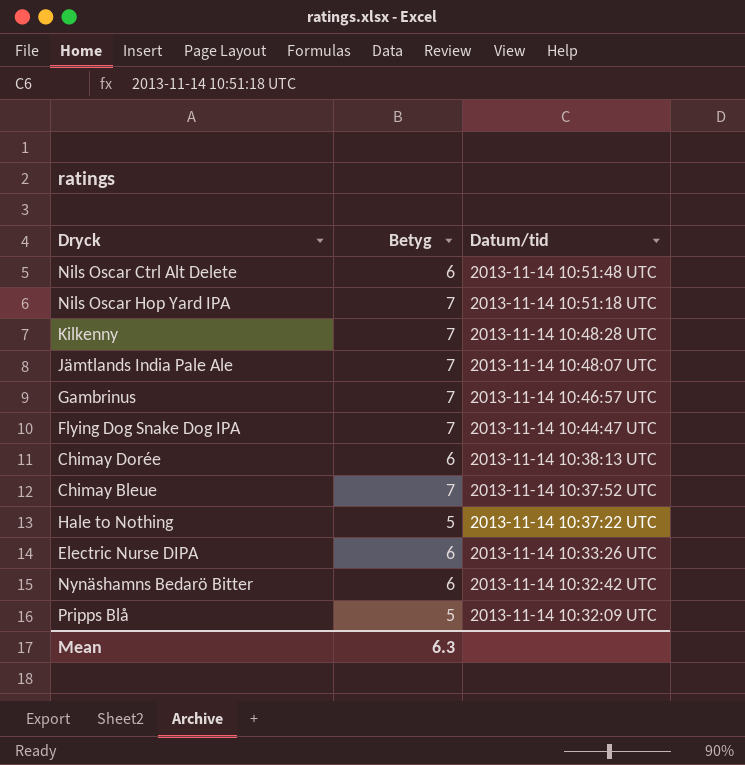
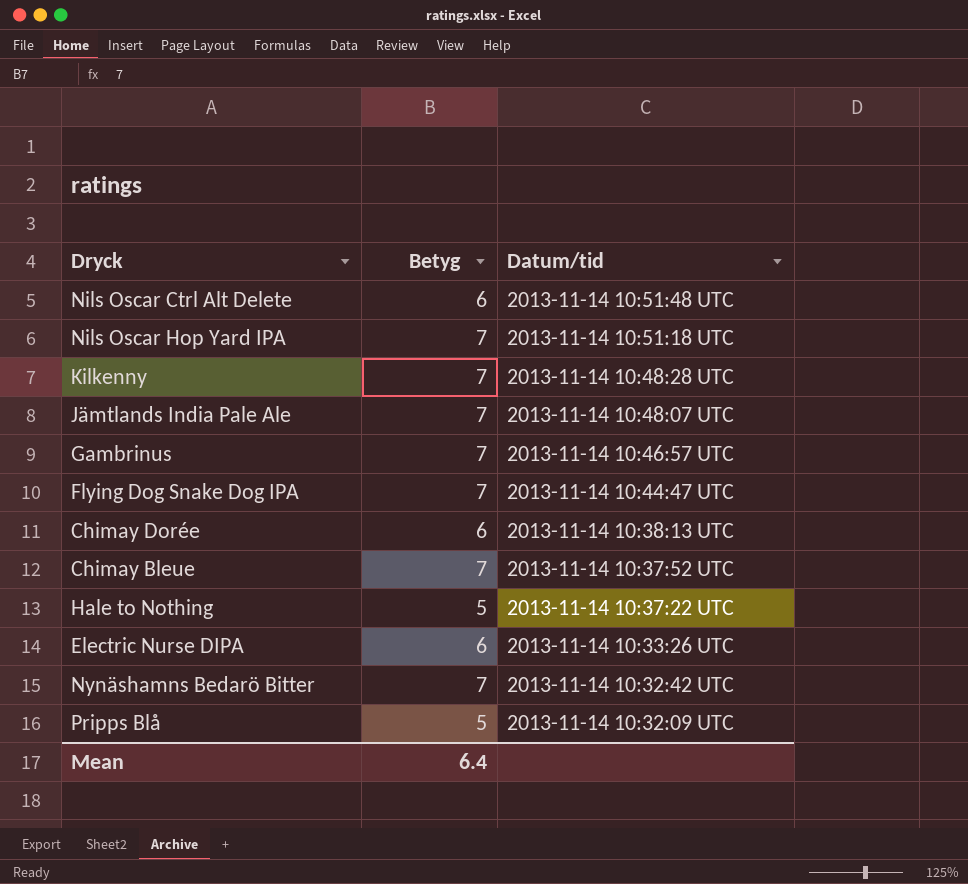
Nynäshamns Bedarö Bitter | Betyg: 6 -> 7
Mean | Betyg: 6.3 -> 6.4

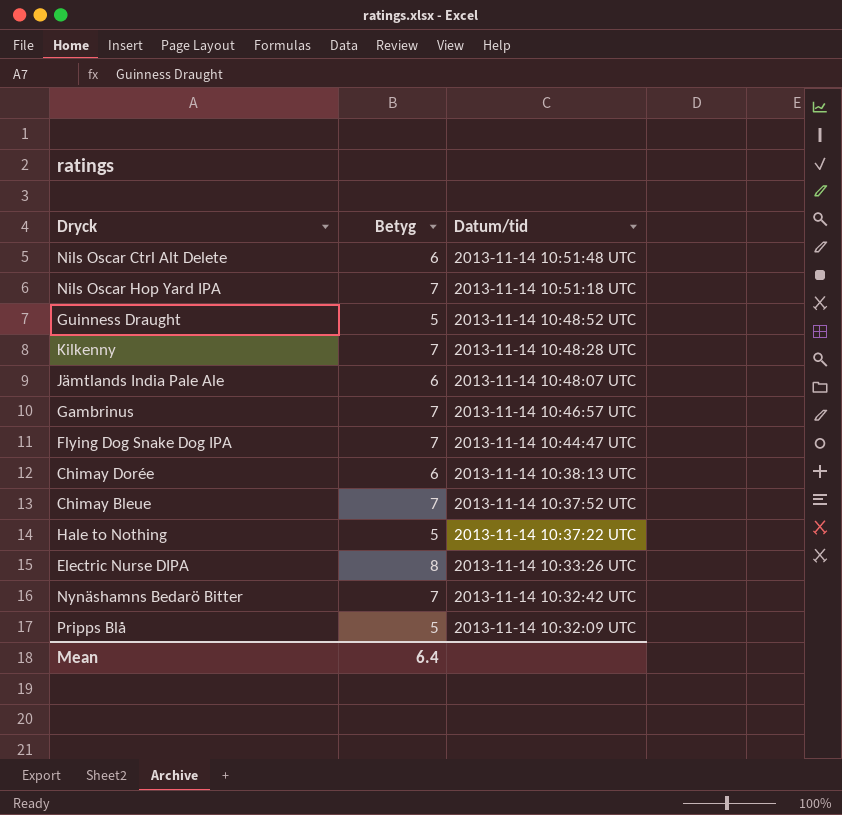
row Guinness Draught: none -> 5 | 2013-11-14 10:48:52 UTC
Jämtlands India Pale Ale | Betyg: 7 -> 6
Electric Nurse DIPA | Betyg: 6 -> 8

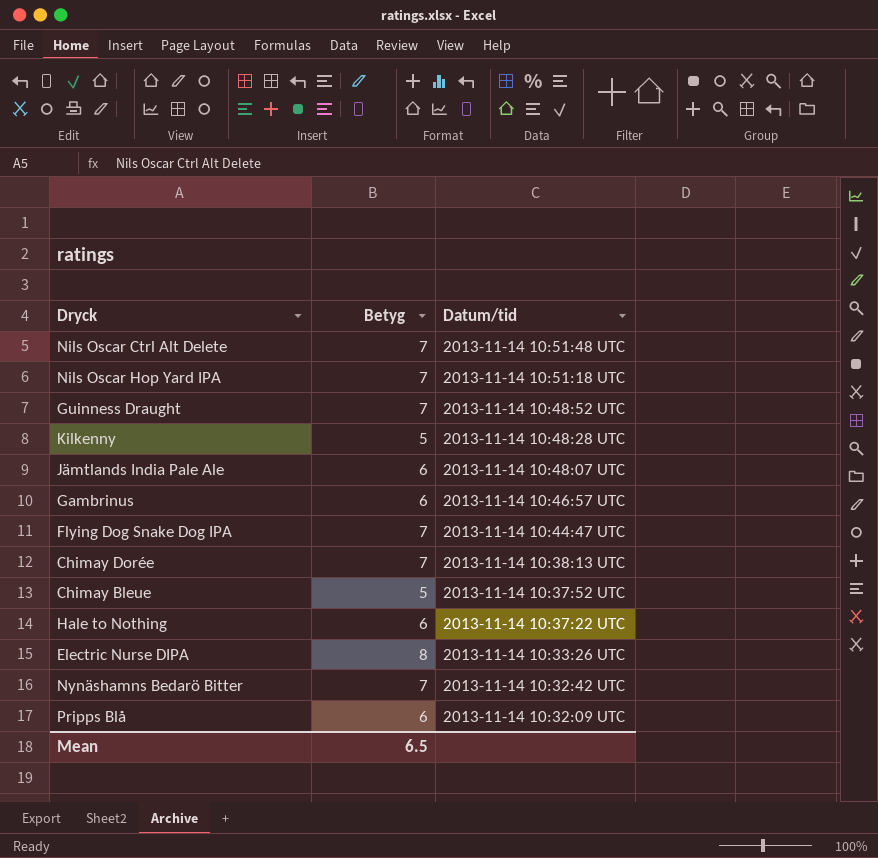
Nils Oscar Ctrl Alt Delete | Betyg: 6 -> 7
Guinness Draught | Betyg: 5 -> 7
Kilkenny | Betyg: 7 -> 5
Gambrinus | Betyg: 7 -> 6
Chimay Dorée | Betyg: 6 -> 7
Chimay Bleue | Betyg: 7 -> 5
Hale to Nothing | Betyg: 5 -> 6
Pripps Blå | Betyg: 5 -> 6
Mean | Betyg: 6.4 -> 6.5

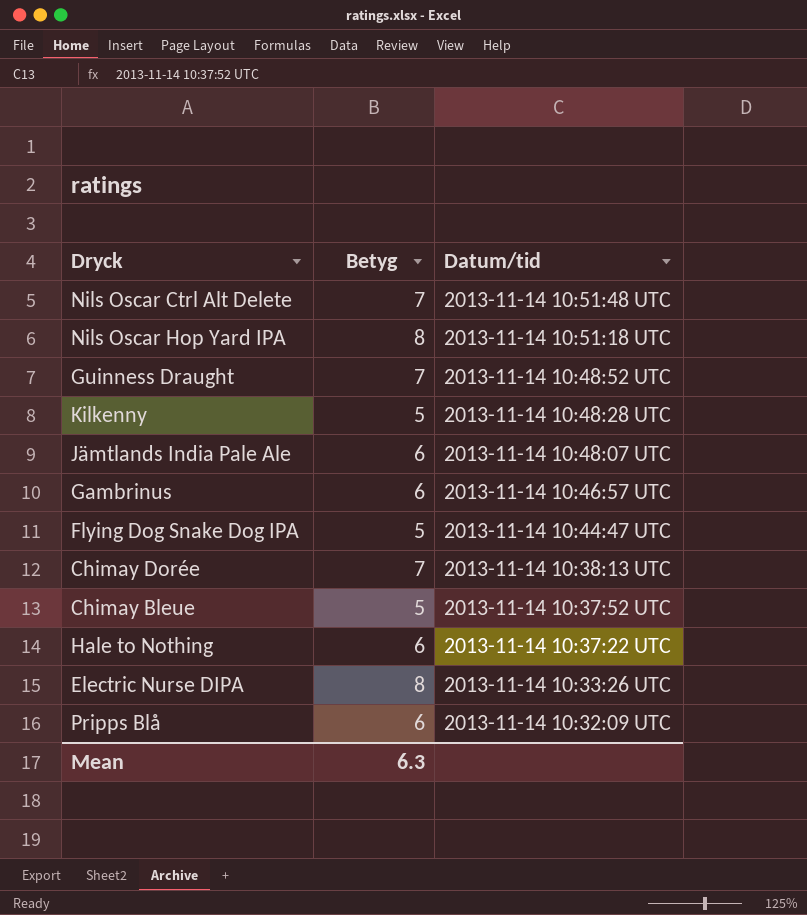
row Nynäshamns Bedarö Bitter: 7 | 2013-11-14 10:32:42 UTC -> none
Nils Oscar Hop Yard IPA | Betyg: 7 -> 8
Flying Dog Snake Dog IPA | Betyg: 7 -> 5
Mean | Betyg: 6.5 -> 6.3

